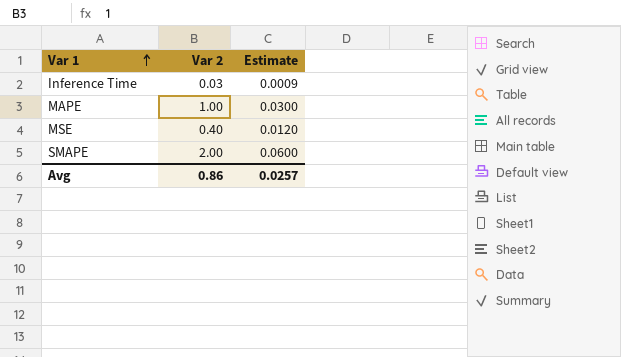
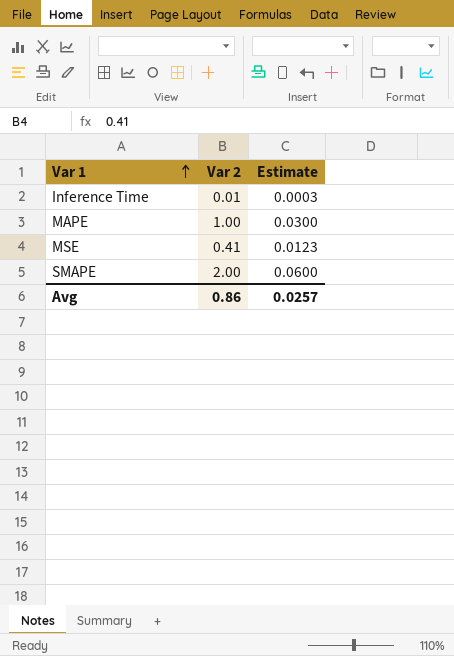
Inference Time | Var 2: 0.03 -> 0.01
Inference Time | Estimate: 0.0009 -> 0.0003
MSE | Var 2: 0.40 -> 0.41
MSE | Estimate: 0.0120 -> 0.0123

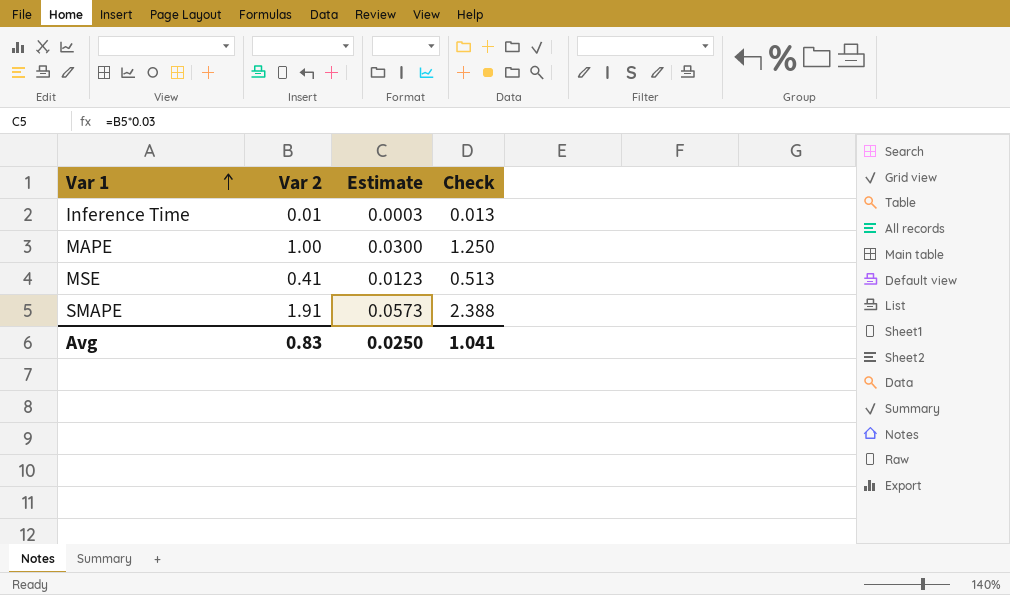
column Check | formula: none -> [Var 2] * 1.25
SMAPE | Var 2: 2.00 -> 1.91
SMAPE | Estimate: 0.0600 -> 0.0573
Avg | Var 2: 0.86 -> 0.83
Avg | Estimate: 0.0257 -> 0.0250

